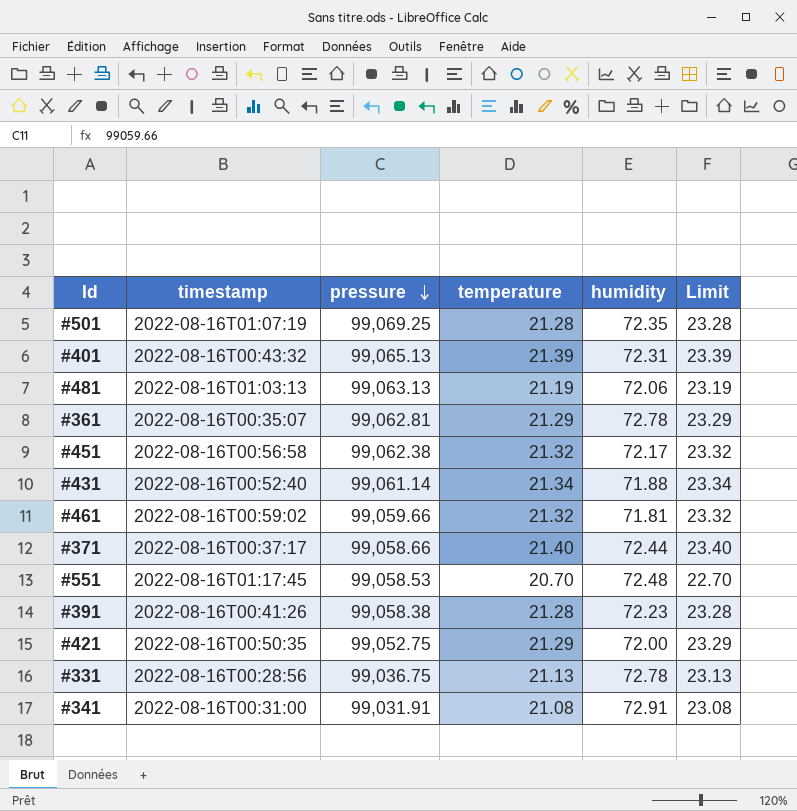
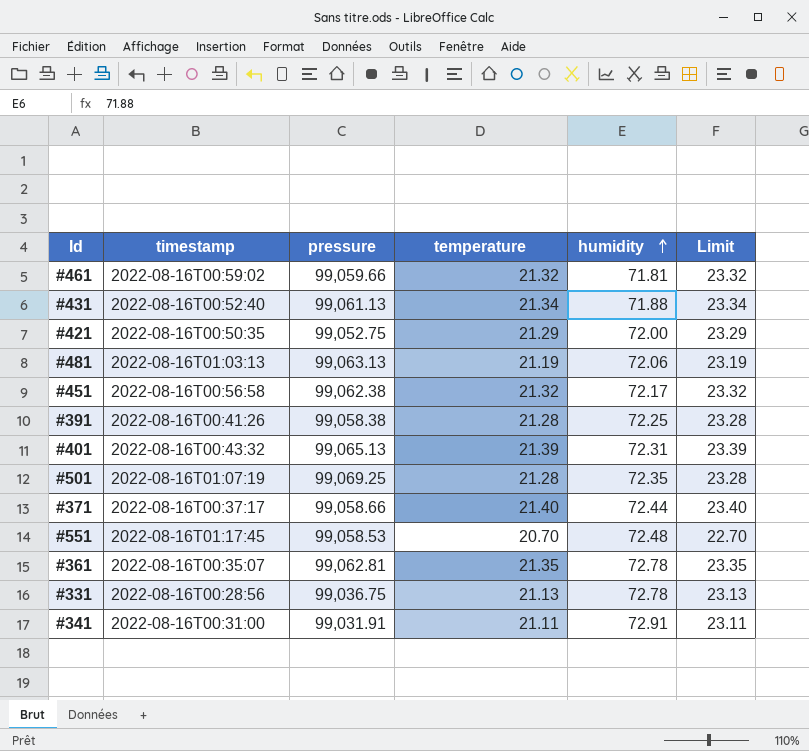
row order: pressure descending -> humidity ascending
#431 | pressure: 99,061.14 -> 99,061.13
#391 | humidity: 72.23 -> 72.25
#361 | temperature: 21.29 -> 21.35
#361 | Limit: 23.29 -> 23.35
#341 | temperature: 21.08 -> 21.11
#341 | Limit: 23.08 -> 23.11

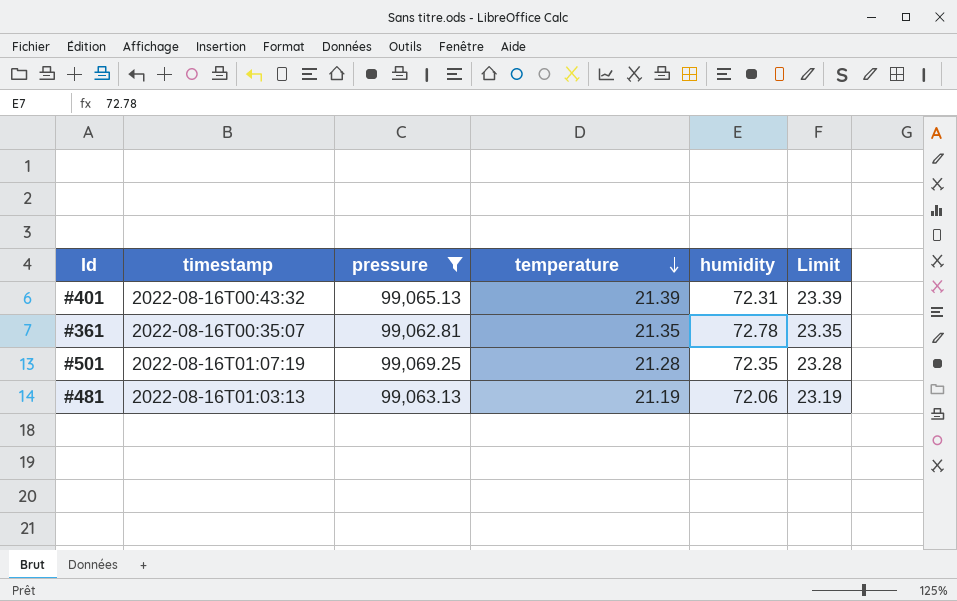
filter: none -> pressure >= 99,062.81
row order: humidity ascending -> temperature descending

